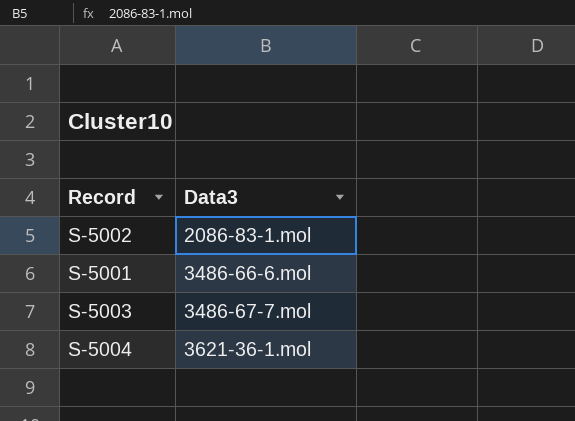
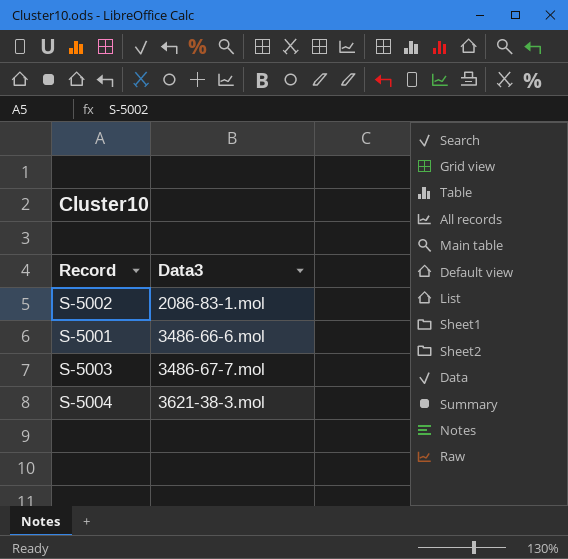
S-5004 | Data3: 3621-36-1.mol -> 3621-38-3.mol

